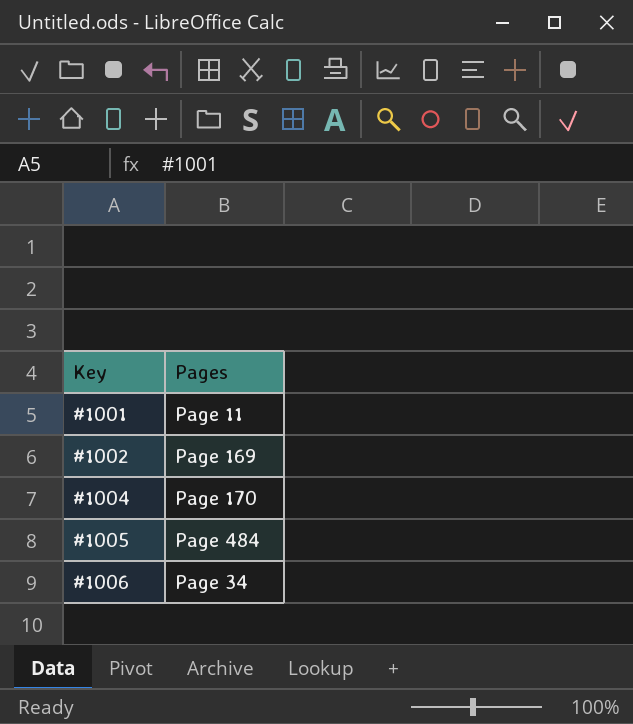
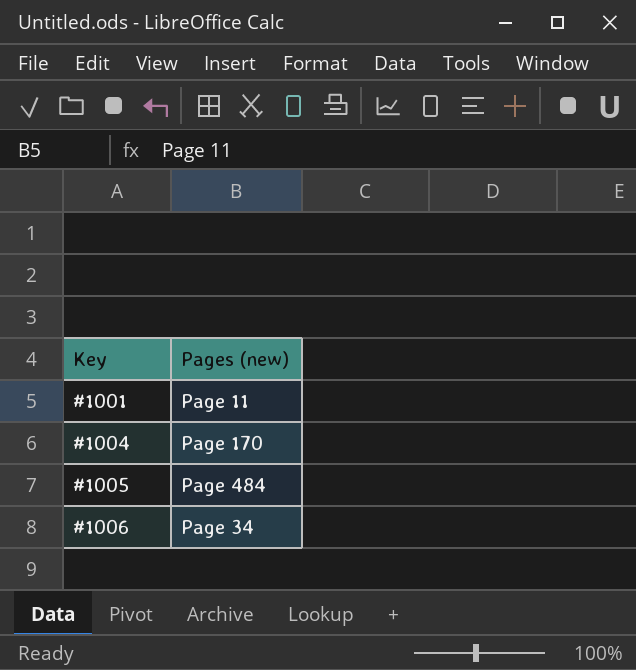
column name: Pages -> Pages (new)
row #1002: Page 169 -> none

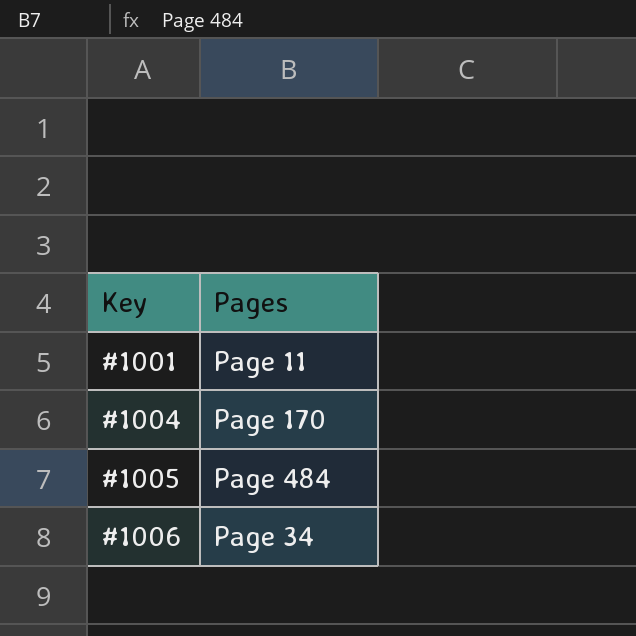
column name: Pages (new) -> Pages

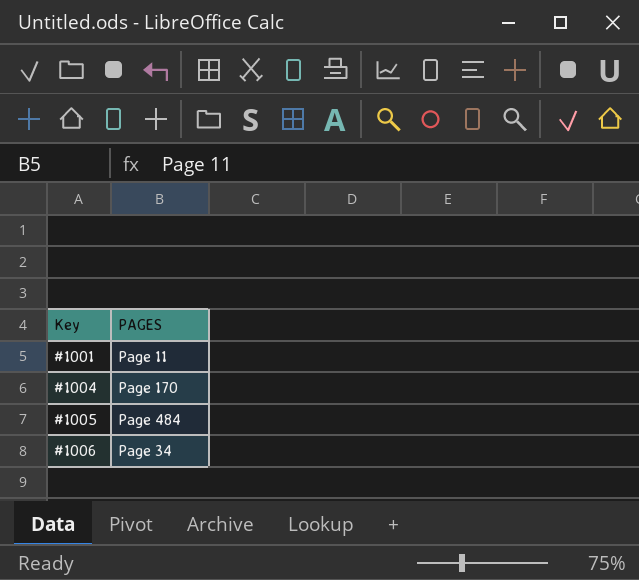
column name: Pages -> PAGES

